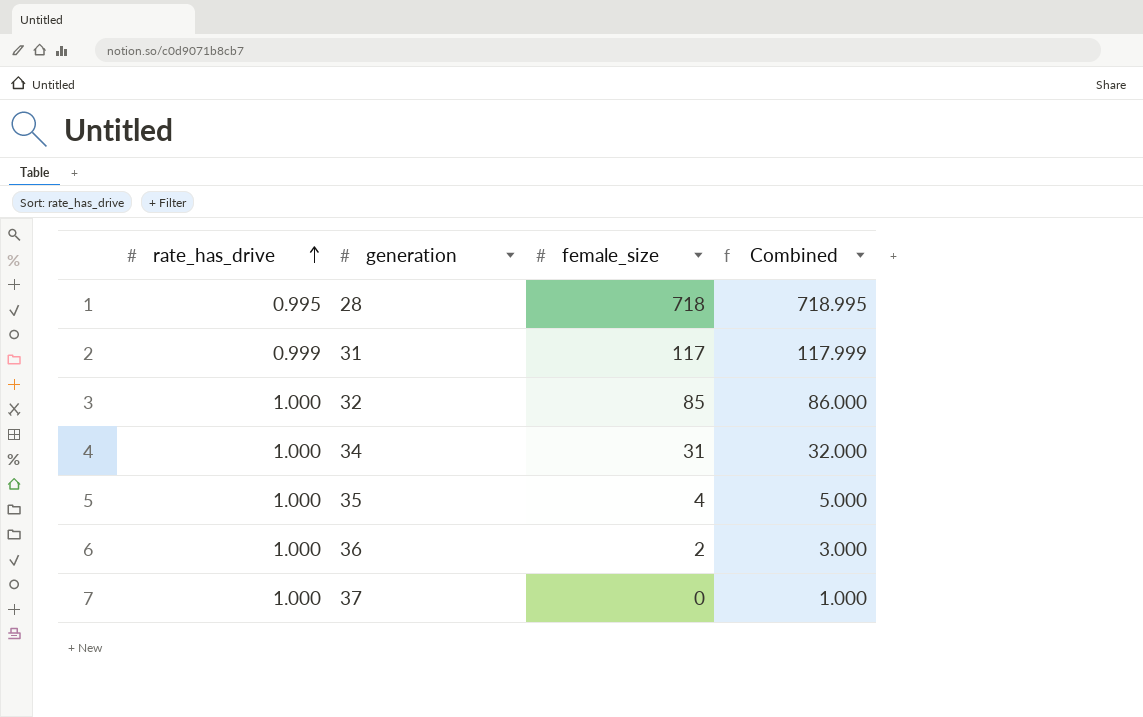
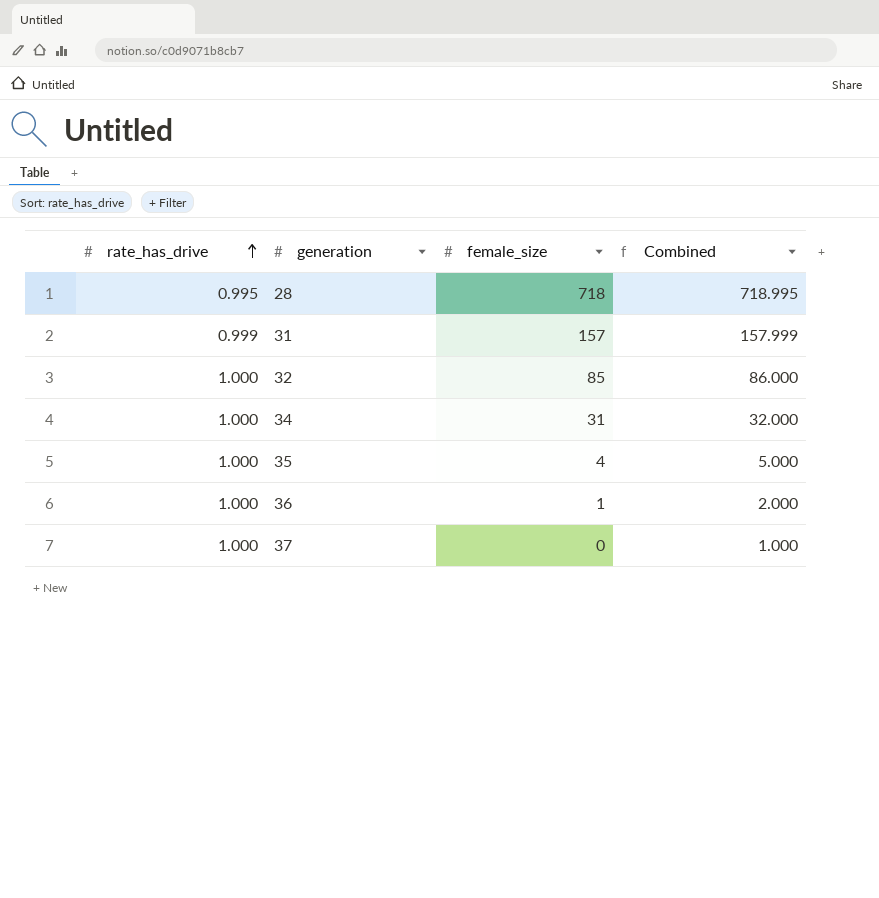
31 | female_size: 117 -> 157
31 | Combined: 117.999 -> 157.999
36 | female_size: 2 -> 1
36 | Combined: 3.000 -> 2.000

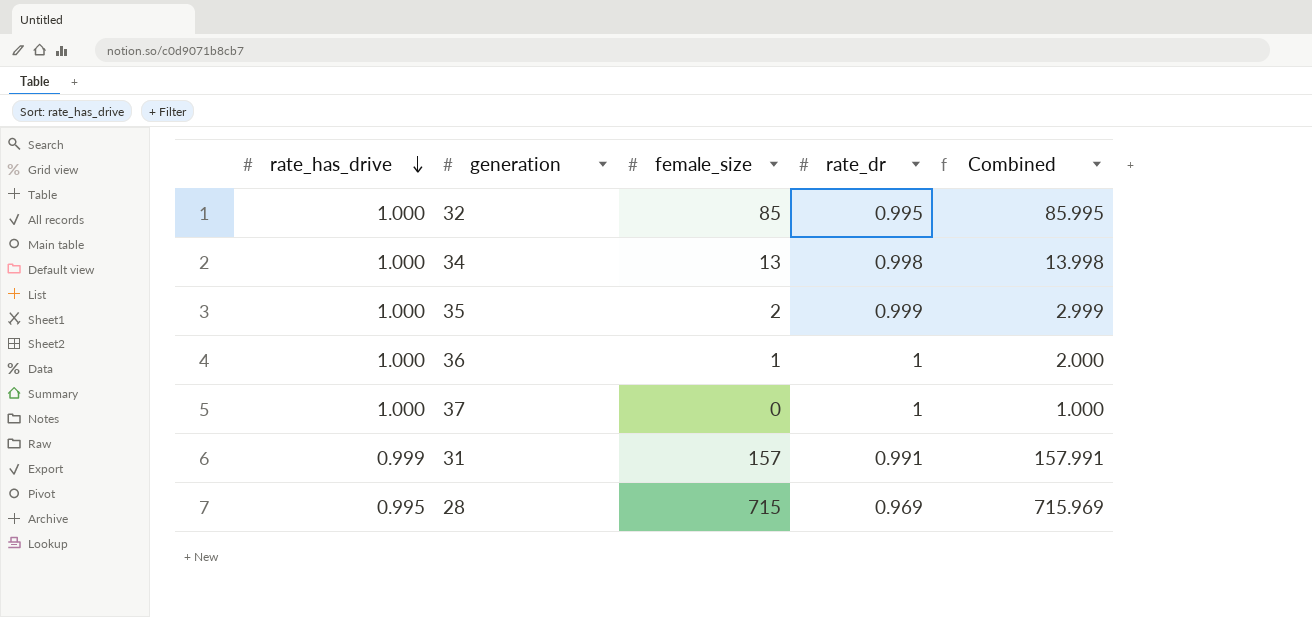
row order: rate_has_drive ascending -> rate_has_drive descending
column rate_dr | position: none -> 4
column Combined | formula: [rate_has_drive] + [female_size] -> [female_size] + [rate_dr]
34 | female_size: 31 -> 13
35 | female_size: 4 -> 2
28 | female_size: 718 -> 715

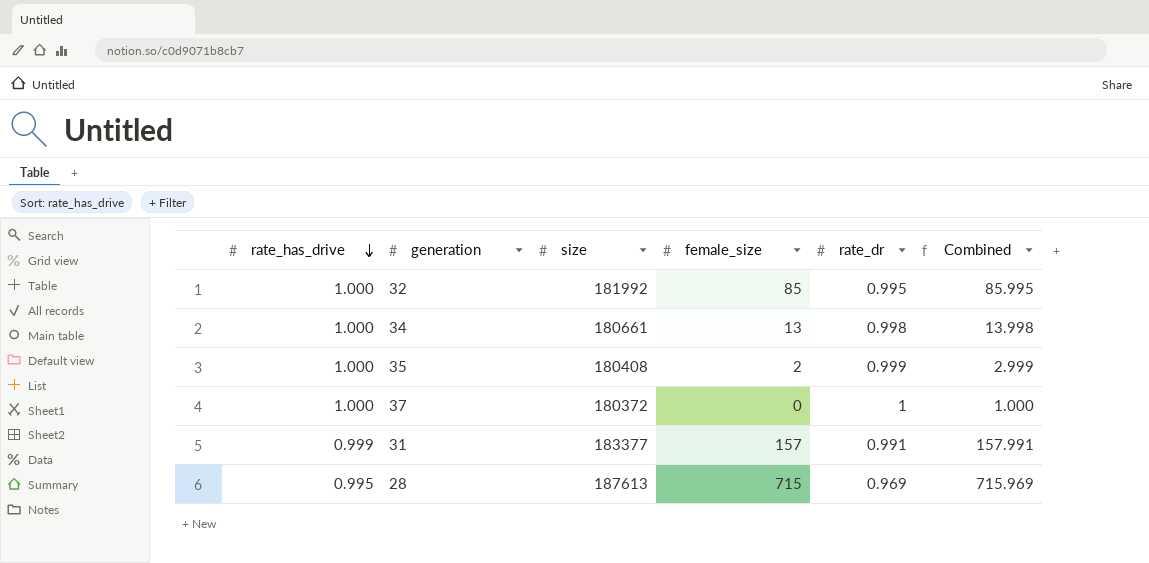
column size | position: none -> 3
row 36: 1.000 | 1 | 1 | 2.000 -> none

